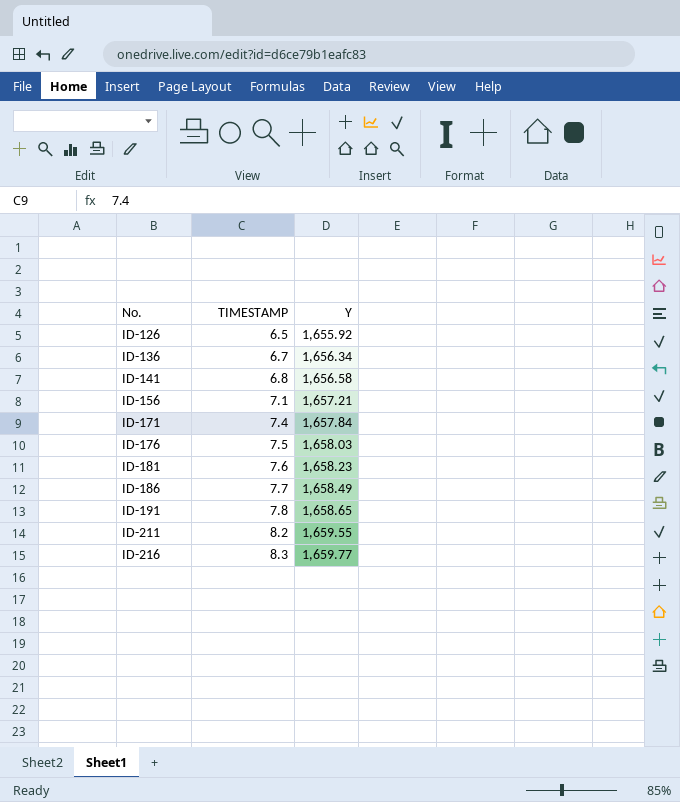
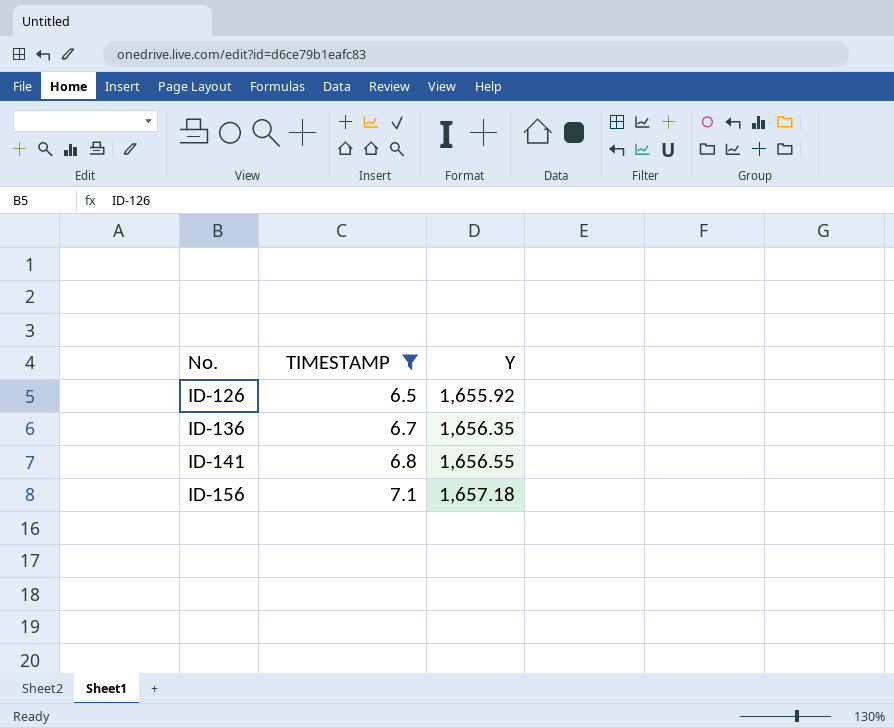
filter: none -> TIMESTAMP <= 7.1
ID-136 | Y: 1,656.34 -> 1,656.35
ID-141 | Y: 1,656.58 -> 1,656.55
ID-156 | Y: 1,657.21 -> 1,657.18

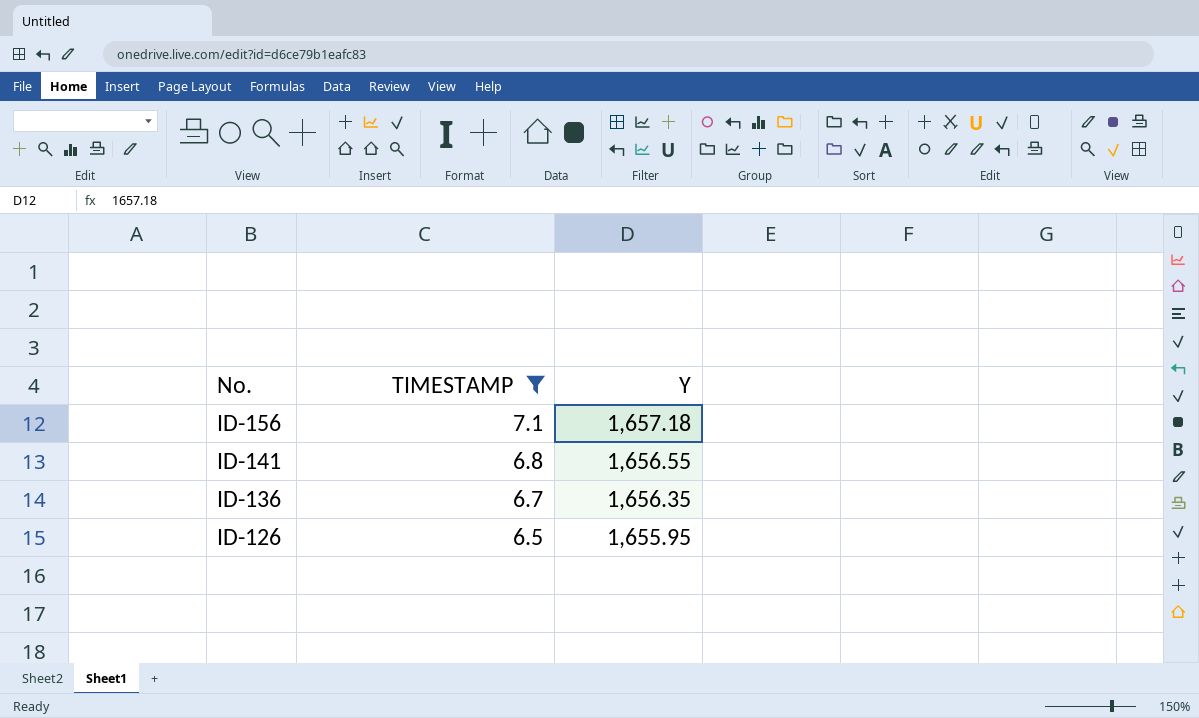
row order: No. ascending -> No. descending
ID-126 | Y: 1,655.92 -> 1,655.95

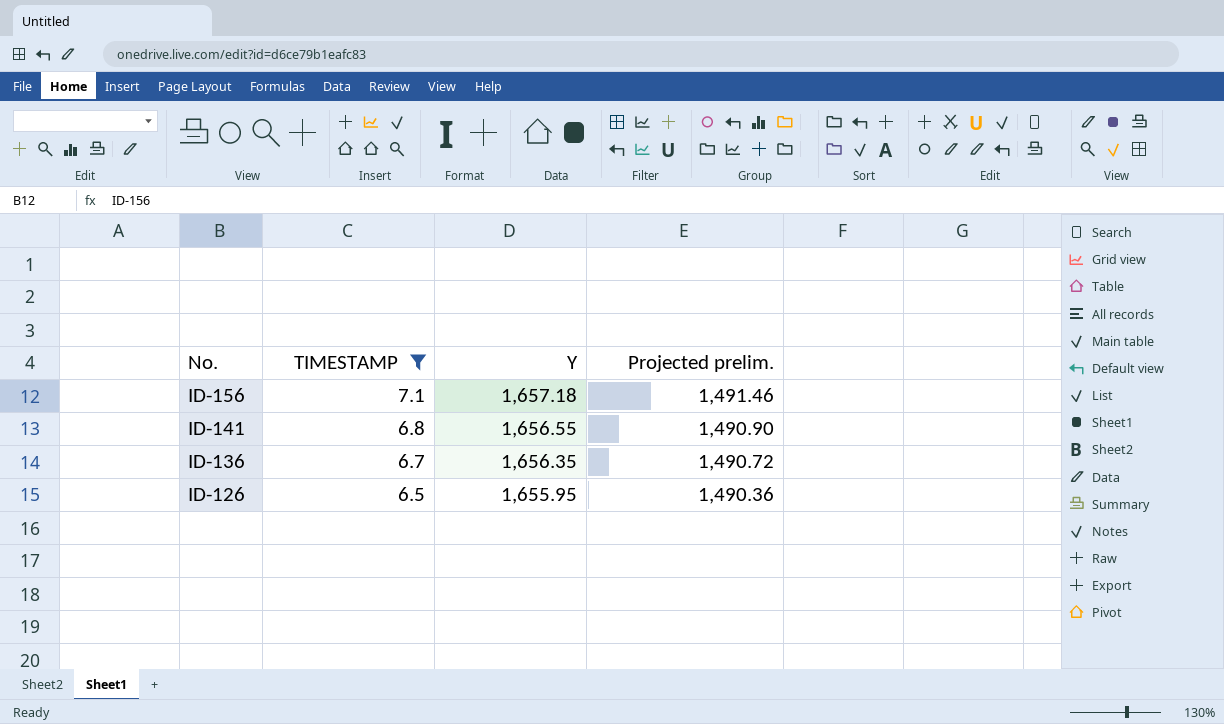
column Projected prelim. | formula: none -> [Y] * 0.9

